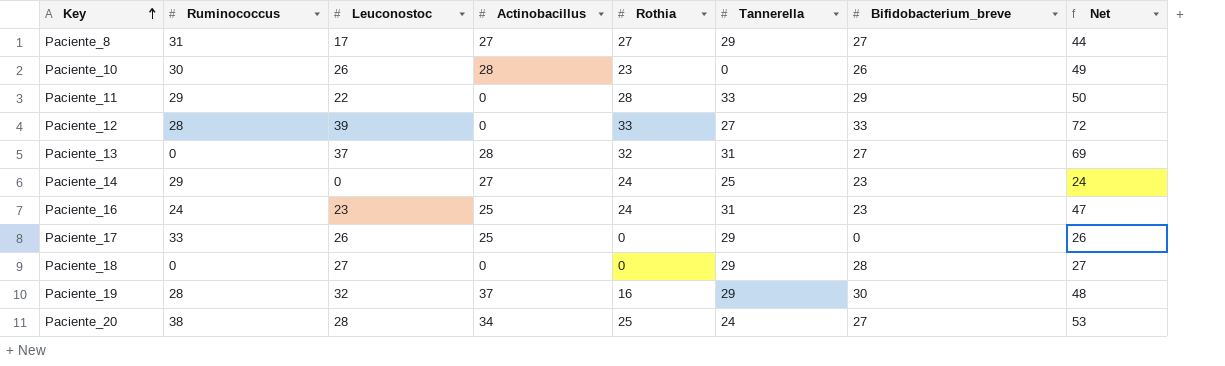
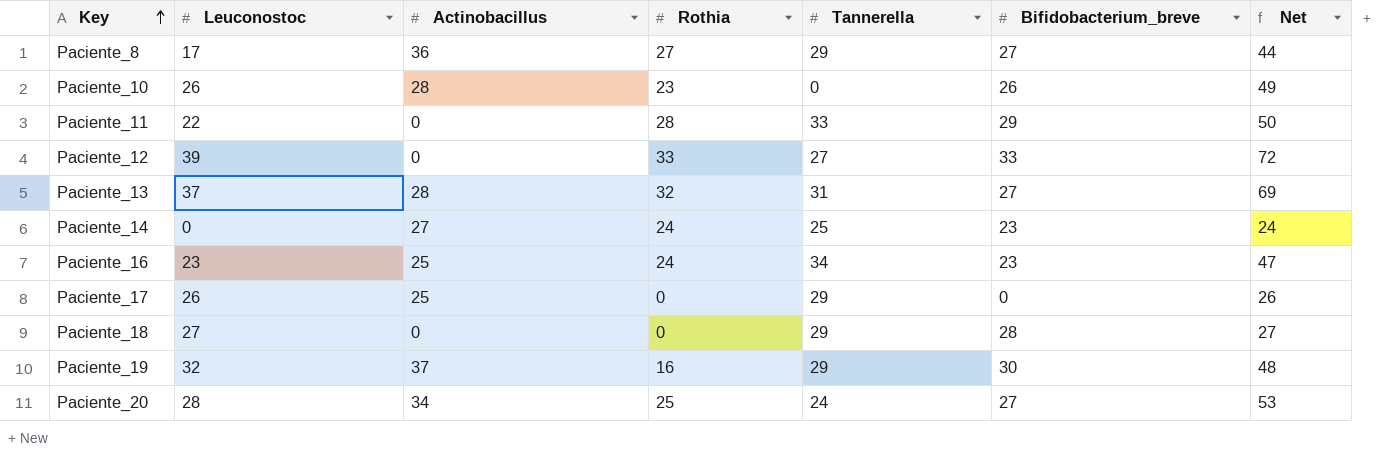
column Ruminococcus | position: 2 -> none
Paciente_8 | Actinobacillus: 27 -> 36
Paciente_16 | Tannerella: 31 -> 34

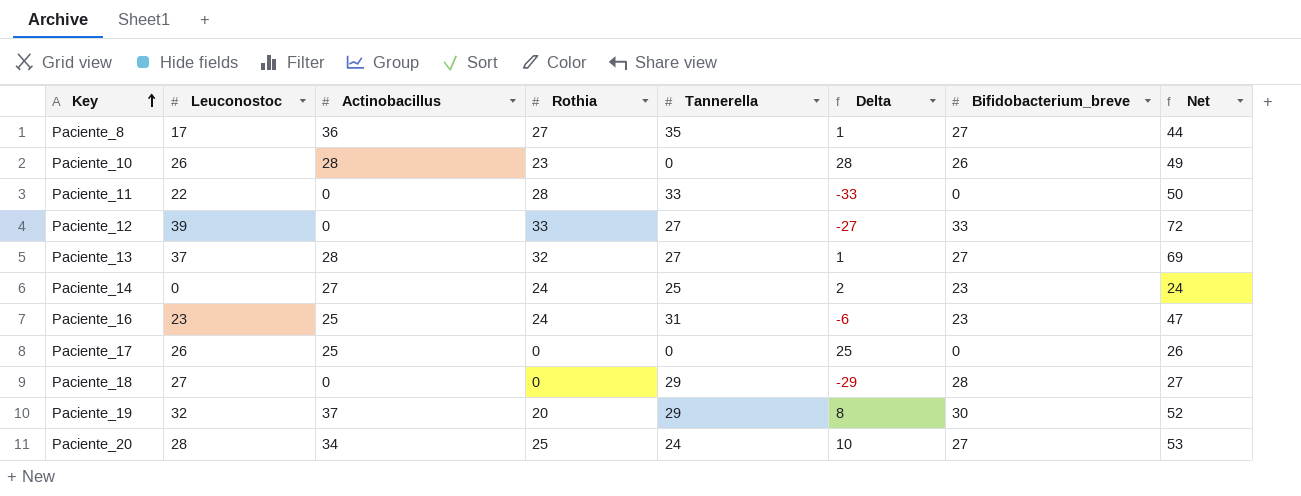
column Delta | formula: none -> [Actinobacillus] - [Tannerella]
Paciente_8 | Tannerella: 29 -> 35
Paciente_11 | Bifidobacterium_breve: 29 -> 0
Paciente_13 | Tannerella: 31 -> 27
Paciente_16 | Tannerella: 34 -> 31
Paciente_17 | Tannerella: 29 -> 0
Paciente_19 | Rothia: 16 -> 20
Paciente_19 | Net: 48 -> 52

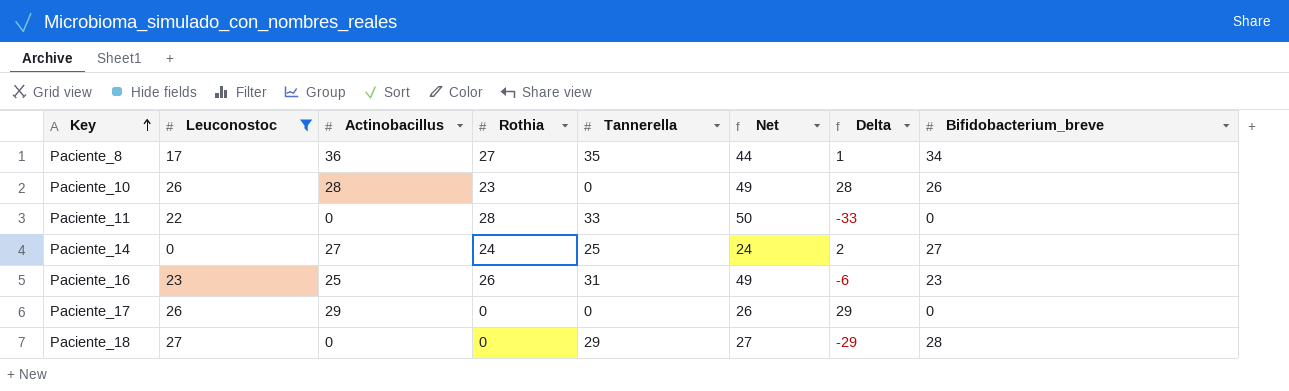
filter: none -> Leuconostoc <= 27
column Net | position: 8 -> 6
Paciente_8 | Bifidobacterium_breve: 27 -> 34
Paciente_14 | Bifidobacterium_breve: 23 -> 27
Paciente_16 | Rothia: 24 -> 26
Paciente_16 | Net: 47 -> 49
Paciente_17 | Actinobacillus: 25 -> 29
Paciente_17 | Delta: 25 -> 29

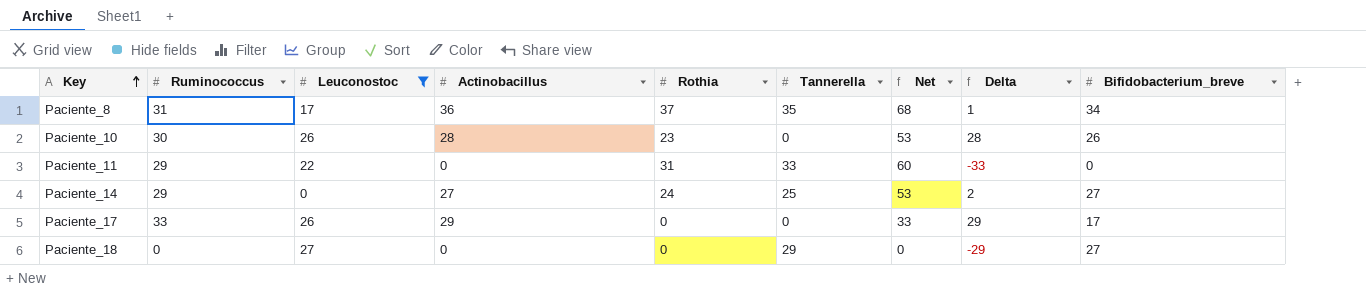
column Ruminococcus | position: none -> 2
column Net | formula: [Leuconostoc] + [Rothia] -> [Ruminococcus] + [Rothia]
row Paciente_16: 23 | 25 | 26 | 31 | 49 | -6 | 23 -> none
Paciente_8 | Rothia: 27 -> 37
Paciente_11 | Rothia: 28 -> 31
Paciente_17 | Bifidobacterium_breve: 0 -> 17
Paciente_18 | Bifidobacterium_breve: 28 -> 27

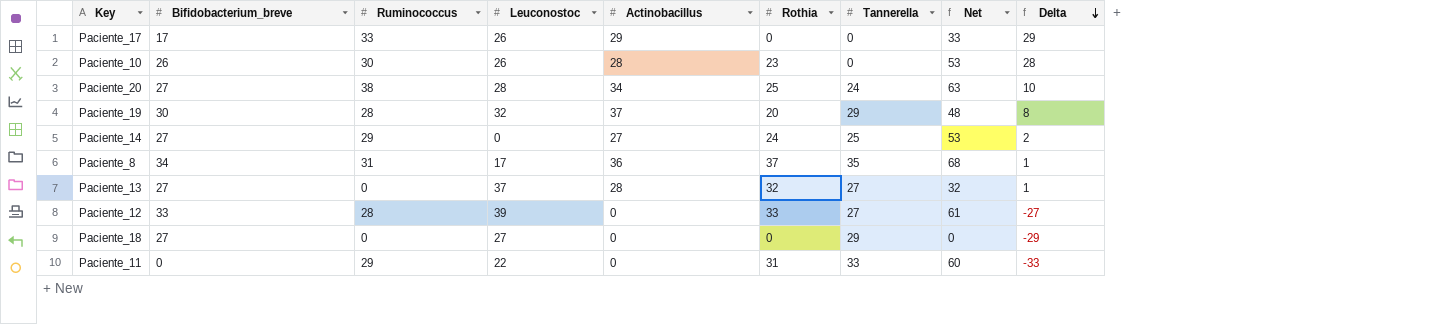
filter: Leuconostoc <= 27 -> none
row order: Key ascending -> Delta descending
column Bifidobacterium_breve | position: 9 -> 2

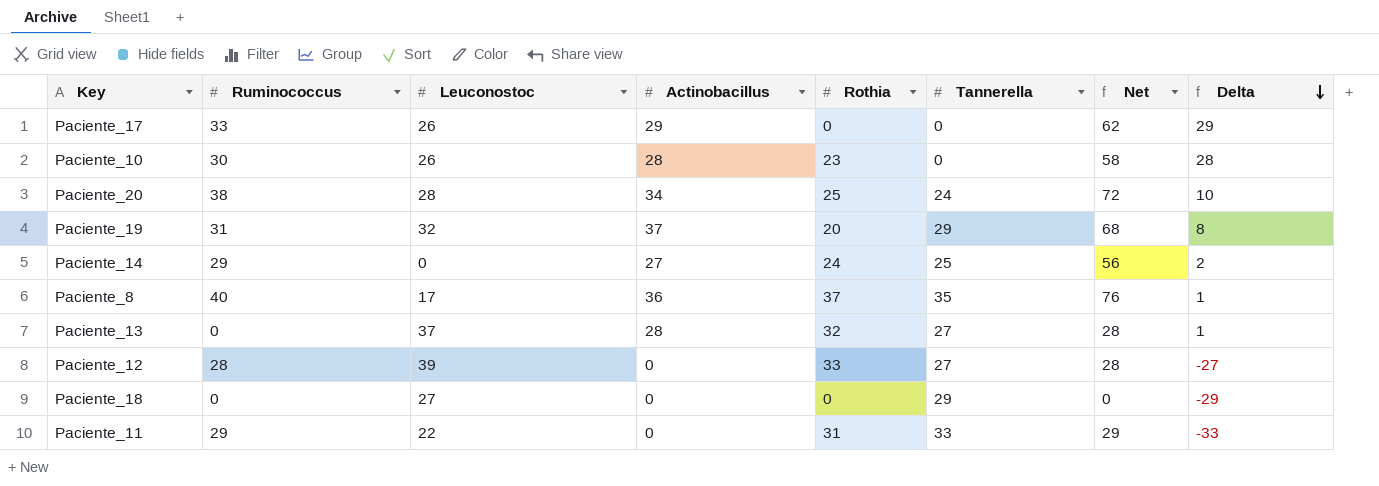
column Bifidobacterium_breve | position: 2 -> none
column Net | formula: [Ruminococcus] + [Rothia] -> [Ruminococcus] + [Actinobacillus]
Paciente_19 | Ruminococcus: 28 -> 31
Paciente_8 | Ruminococcus: 31 -> 40

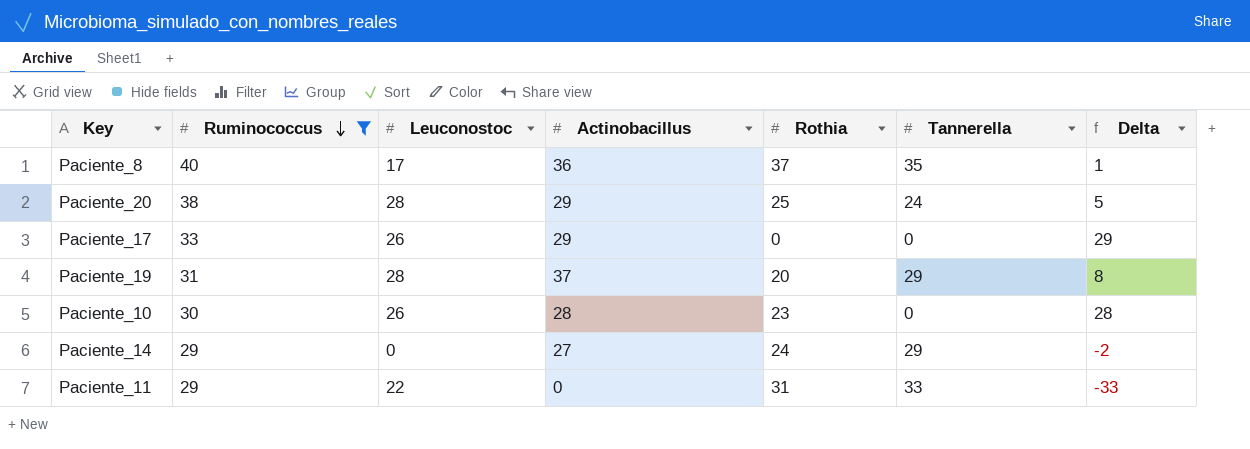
filter: none -> Ruminococcus >= 29
row order: Delta descending -> Ruminococcus descending
column Net | formula: [Ruminococcus] + [Actinobacillus] -> none
Paciente_20 | Actinobacillus: 34 -> 29
Paciente_20 | Delta: 10 -> 5
Paciente_19 | Leuconostoc: 32 -> 28
Paciente_14 | Tannerella: 25 -> 29
Paciente_14 | Delta: 2 -> -2

